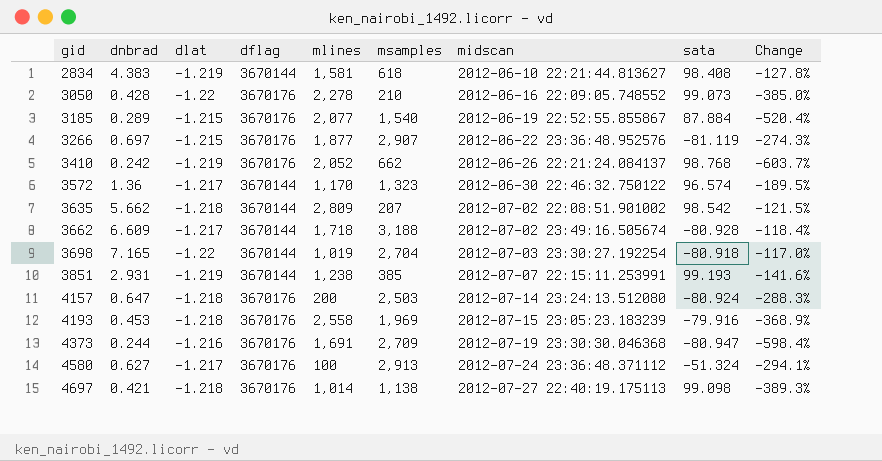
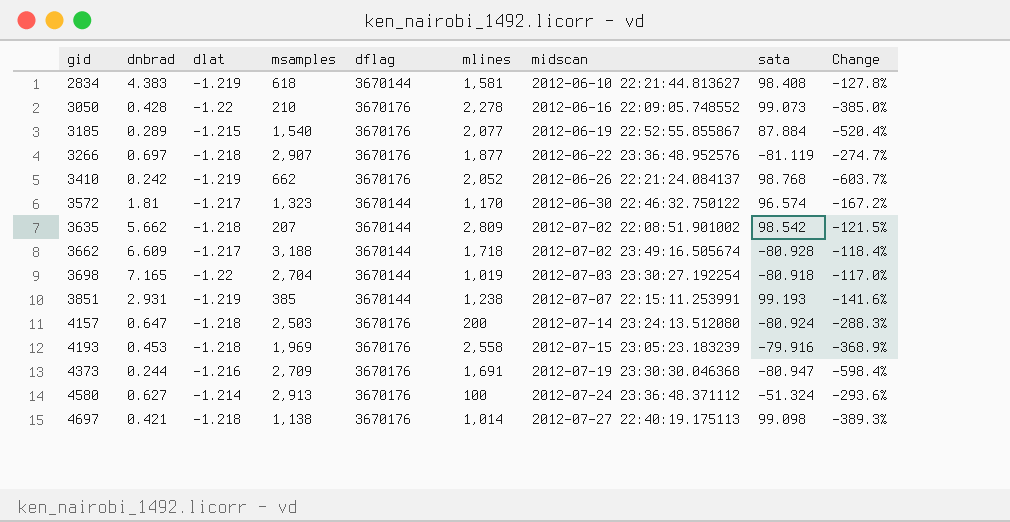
column msamples | position: 6 -> 4
3266 | dlat: -1.215 -> -1.218
3266 | Change: -274.3% -> -274.7%
3572 | dnbrad: 1.36 -> 1.81
3572 | Change: -189.5% -> -167.2%
4580 | dlat: -1.217 -> -1.214
4580 | Change: -294.1% -> -293.6%

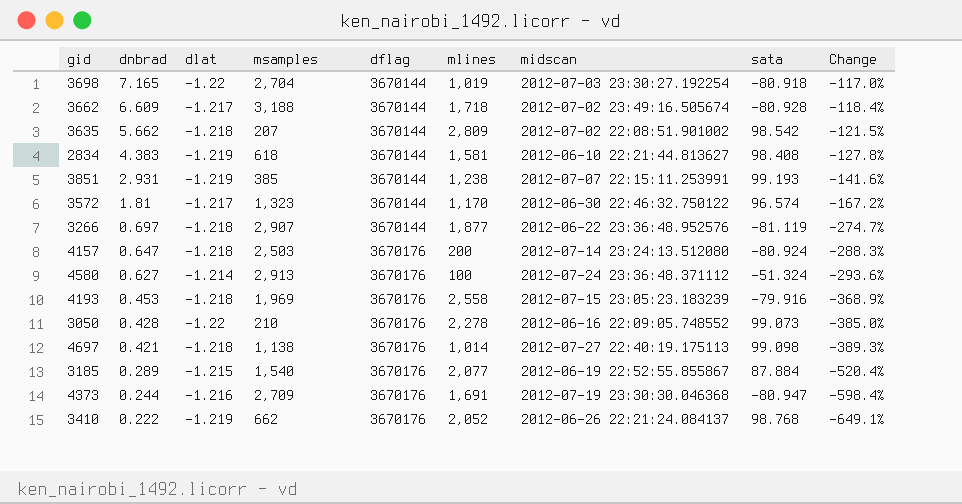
row order: gid ascending -> dnbrad descending
3266 | dflag: 3670176 -> 3670144
3410 | dnbrad: 0.242 -> 0.222
3410 | Change: -603.7% -> -649.1%

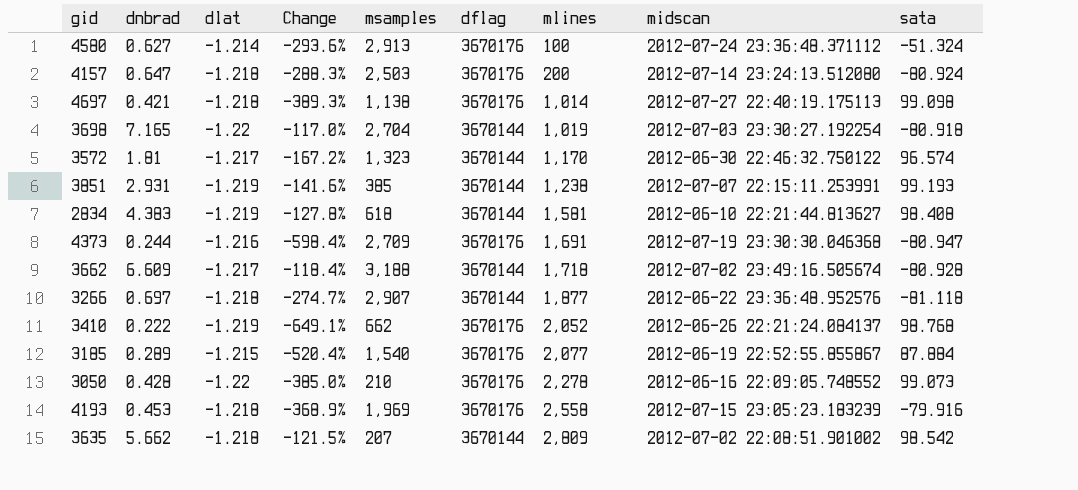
row order: dnbrad descending -> mlines ascending
column Change | position: 9 -> 4
3266 | sata: -81.119 -> -81.118

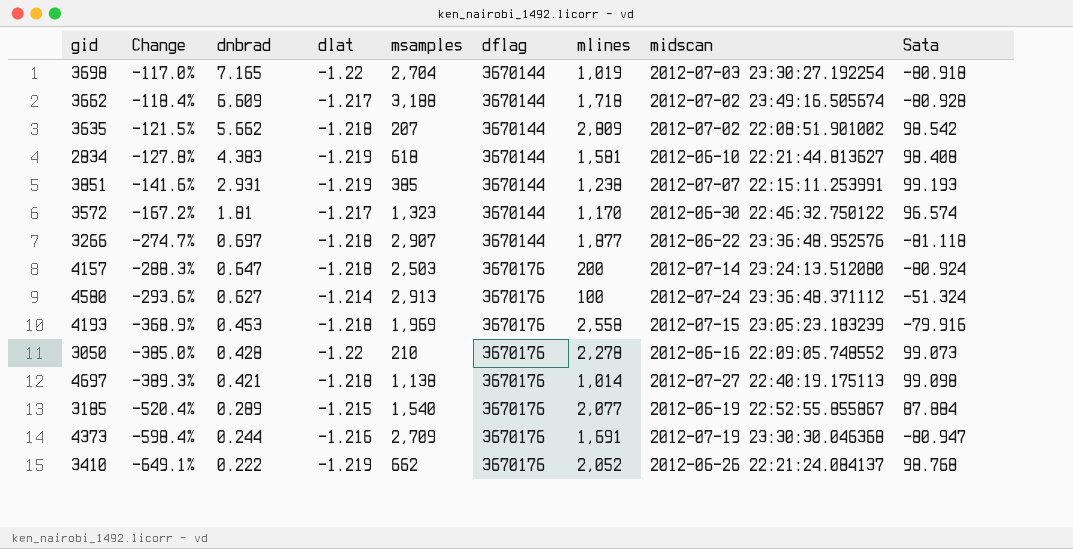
row order: mlines ascending -> Change descending
column Change | position: 4 -> 2
column name: sata -> Sata

